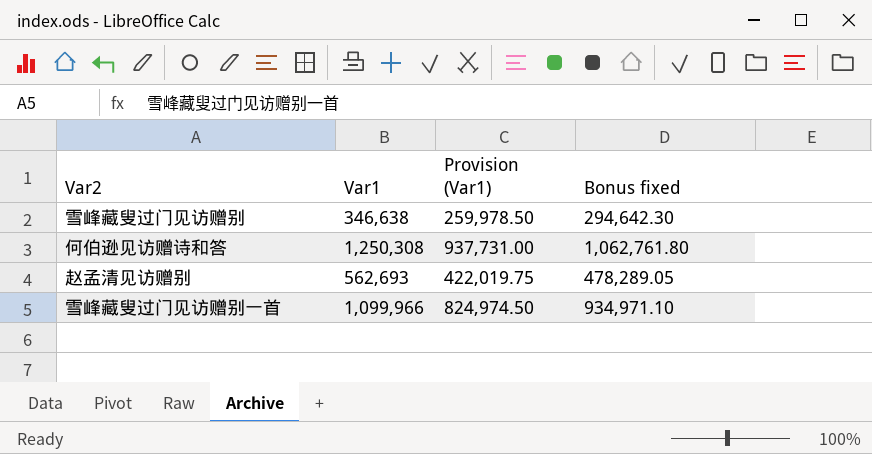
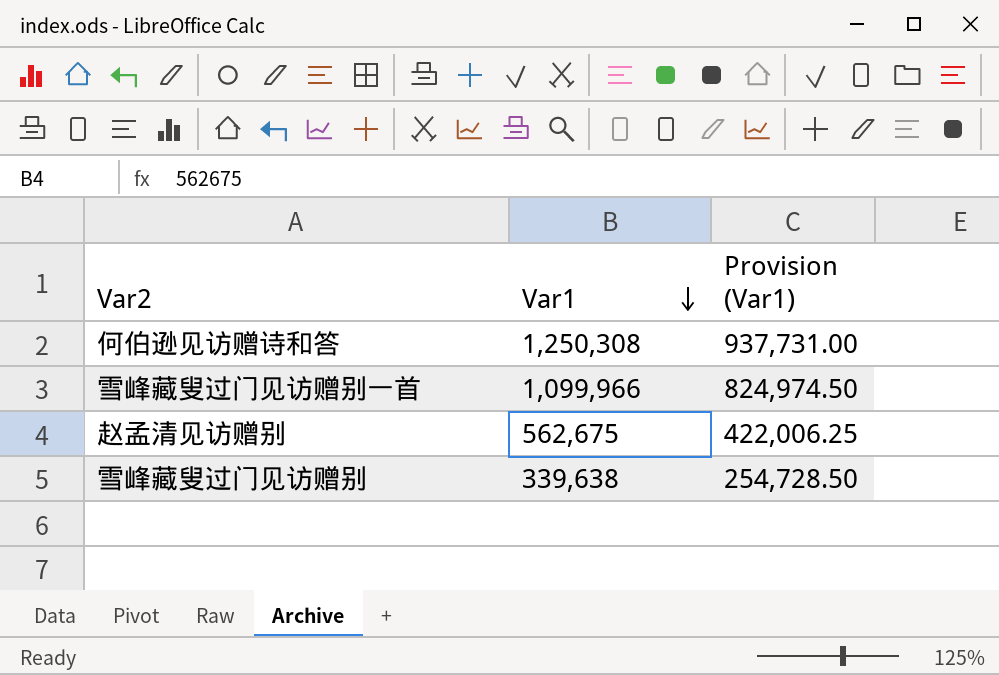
row order: none -> Var1 descending
column Bonus fixed | formula: [Var1] * 0.85 -> none
赵孟清见访赠别 | Var1: 562,693 -> 562,675
赵孟清见访赠别 | Provision (Var1): 422,019.75 -> 422,006.25
雪峰藏叟过门见访赠别 | Var1: 346,638 -> 339,638
雪峰藏叟过门见访赠别 | Provision (Var1): 259,978.50 -> 254,728.50

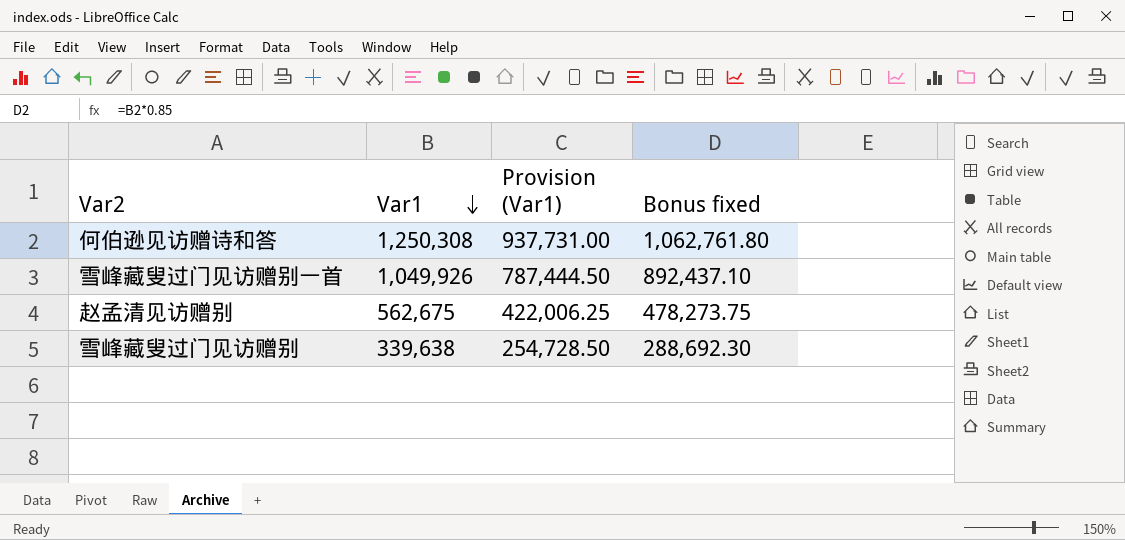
column Bonus fixed | formula: none -> [Var1] * 0.85
雪峰藏叟过门见访赠别一首 | Var1: 1,099,966 -> 1,049,926
雪峰藏叟过门见访赠别一首 | Provision (Var1): 824,974.50 -> 787,444.50

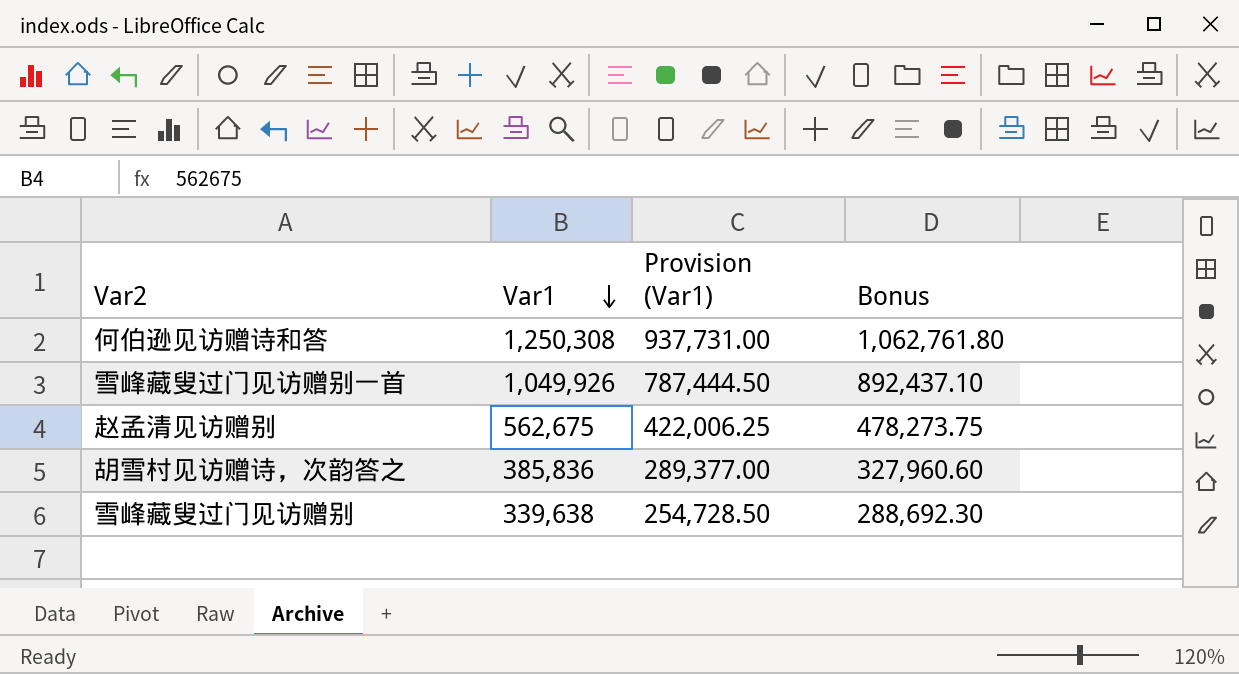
column name: Bonus fixed -> Bonus
row 胡雪村见访赠诗，次韵答之: none -> 385,836 | 289,377.00 | 327,960.60

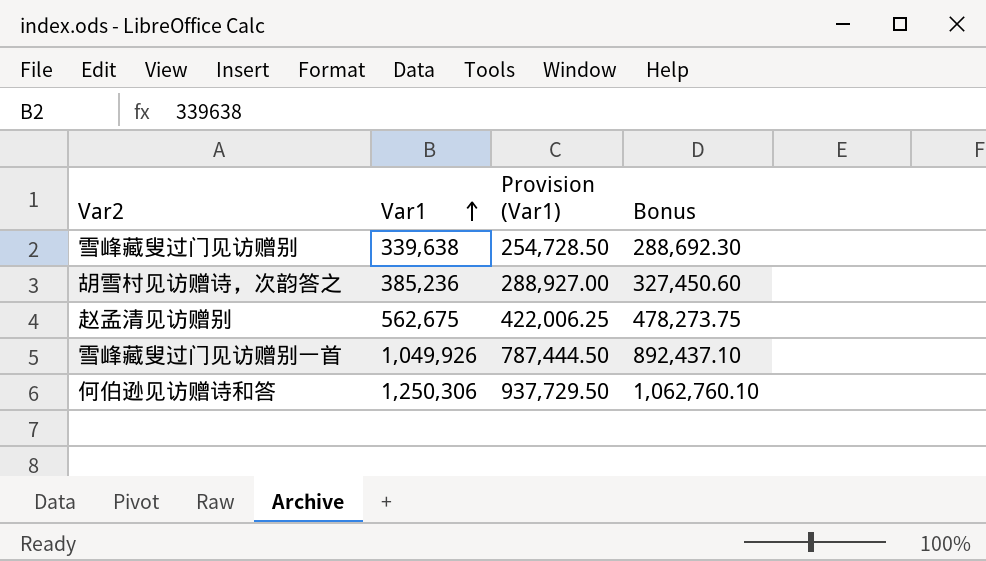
row order: Var1 descending -> Var1 ascending
胡雪村见访赠诗，次韵答之 | Var1: 385,836 -> 385,236
胡雪村见访赠诗，次韵答之 | Provision (Var1): 289,377.00 -> 288,927.00
胡雪村见访赠诗，次韵答之 | Bonus: 327,960.60 -> 327,450.60
何伯逊见访赠诗和答 | Var1: 1,250,308 -> 1,250,306
何伯逊见访赠诗和答 | Provision (Var1): 937,731.00 -> 937,729.50
何伯逊见访赠诗和答 | Bonus: 1,062,761.80 -> 1,062,760.10

